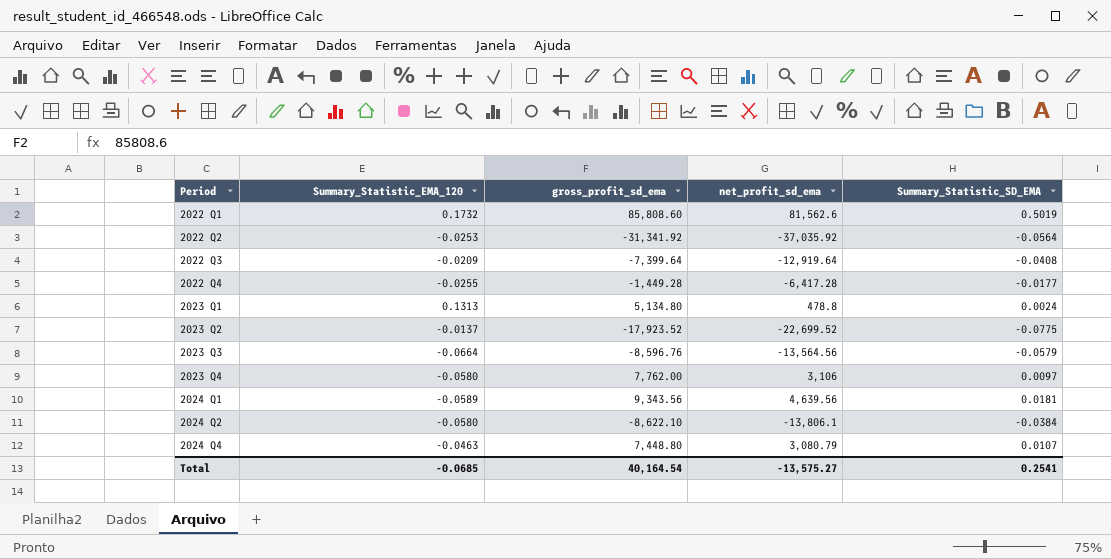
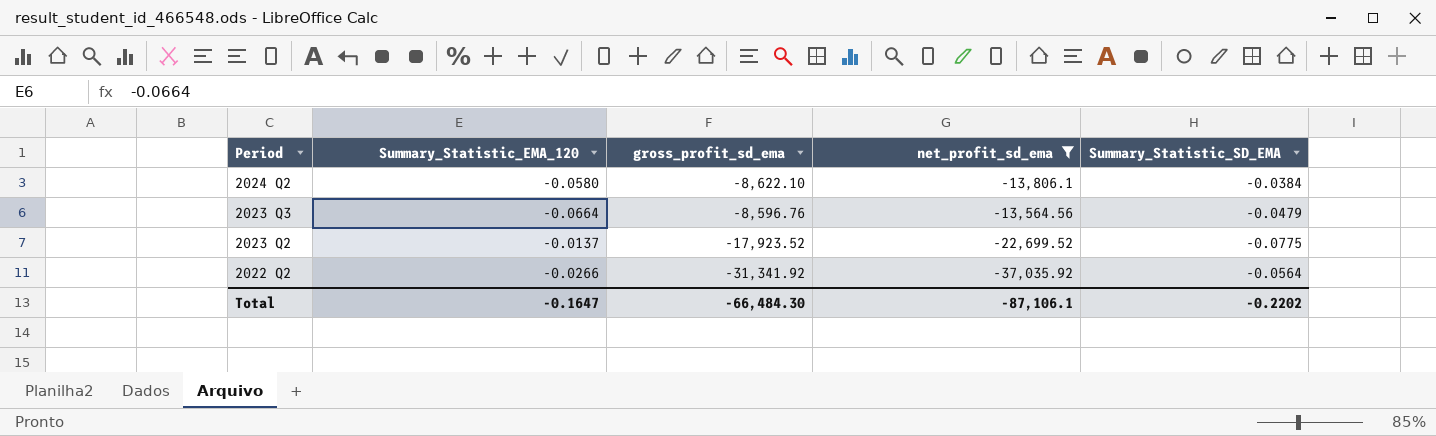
filter: none -> net_profit_sd_ema <= -13,564.56
row order: Period ascending -> Period descending
2023 Q3 | Summary_Statistic_SD_EMA: -0.0579 -> -0.0479
2022 Q2 | Summary_Statistic_EMA_120: -0.0253 -> -0.0266
Total | Summary_Statistic_EMA_120: -0.0685 -> -0.1647
Total | gross_profit_sd_ema: 40,164.54 -> -66,484.30
Total | net_profit_sd_ema: -13,575.27 -> -87,106.1
Total | Summary_Statistic_SD_EMA: 0.2541 -> -0.2202

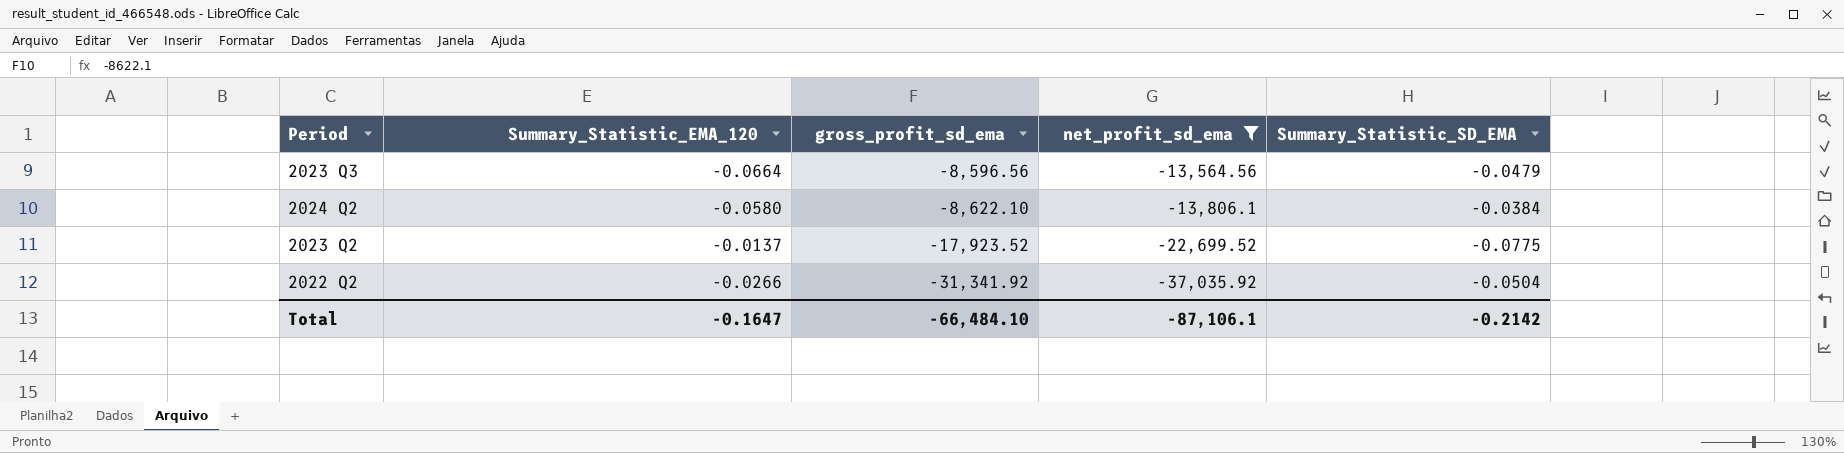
row order: Period descending -> gross_profit_sd_ema descending
2023 Q3 | gross_profit_sd_ema: -8,596.76 -> -8,596.56
2022 Q2 | Summary_Statistic_SD_EMA: -0.0564 -> -0.0504
Total | gross_profit_sd_ema: -66,484.30 -> -66,484.10
Total | Summary_Statistic_SD_EMA: -0.2202 -> -0.2142

